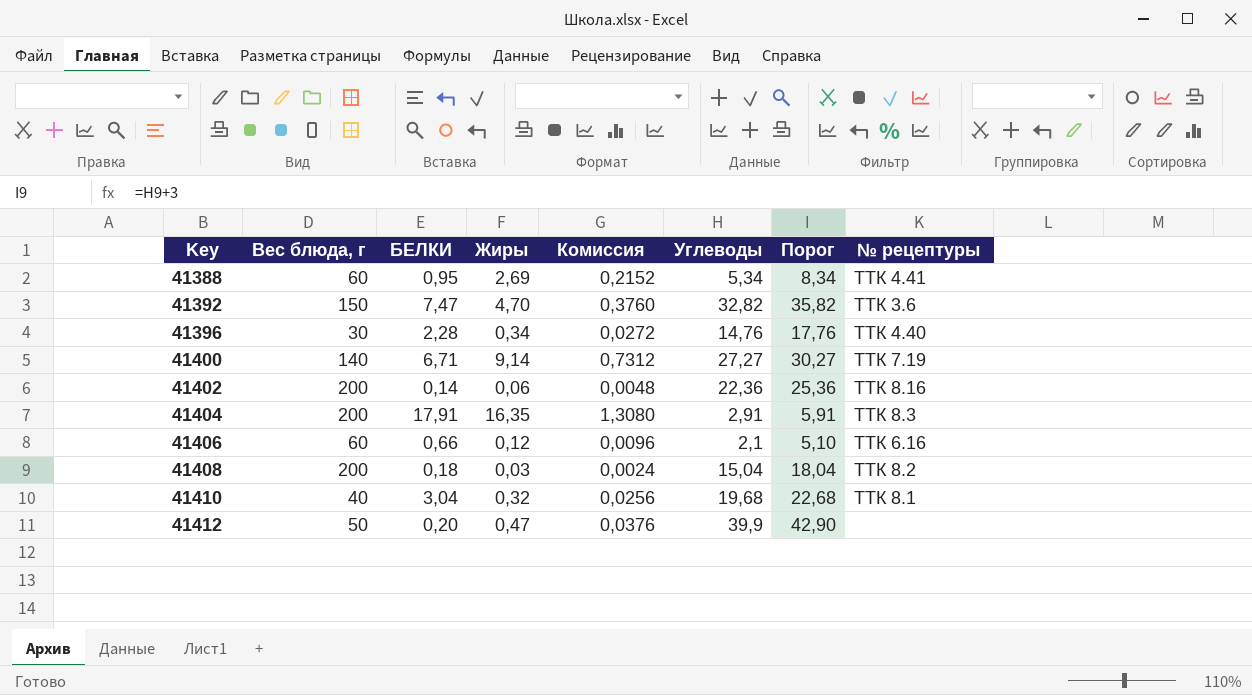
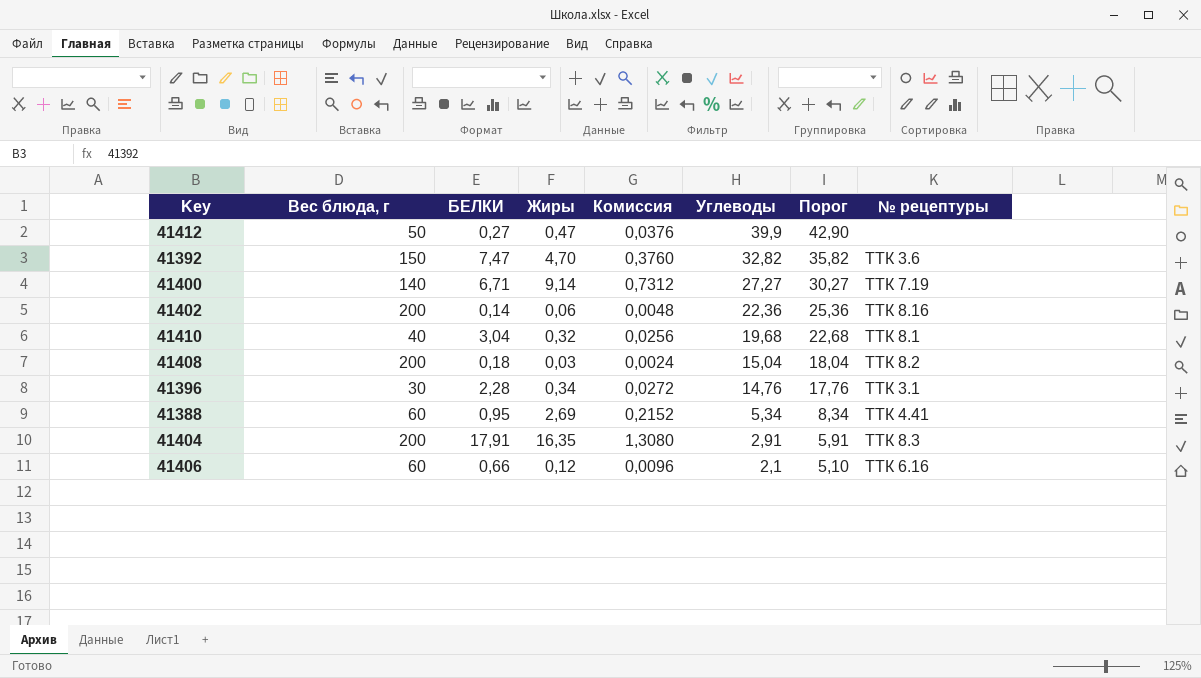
row order: Key ascending -> Углеводы descending
41412 | БЕЛКИ: 0,20 -> 0,27
41396 | № рецептуры: ТТК 4.40 -> ТТК 3.1

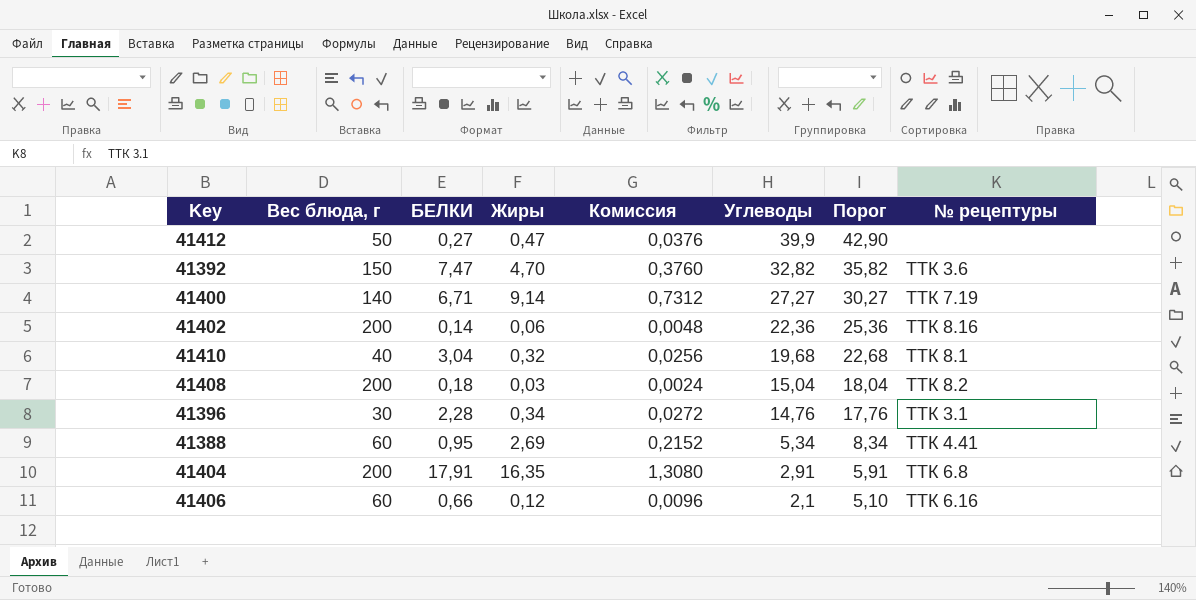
41404 | № рецептуры: ТТК 8.3 -> ТТК 6.8

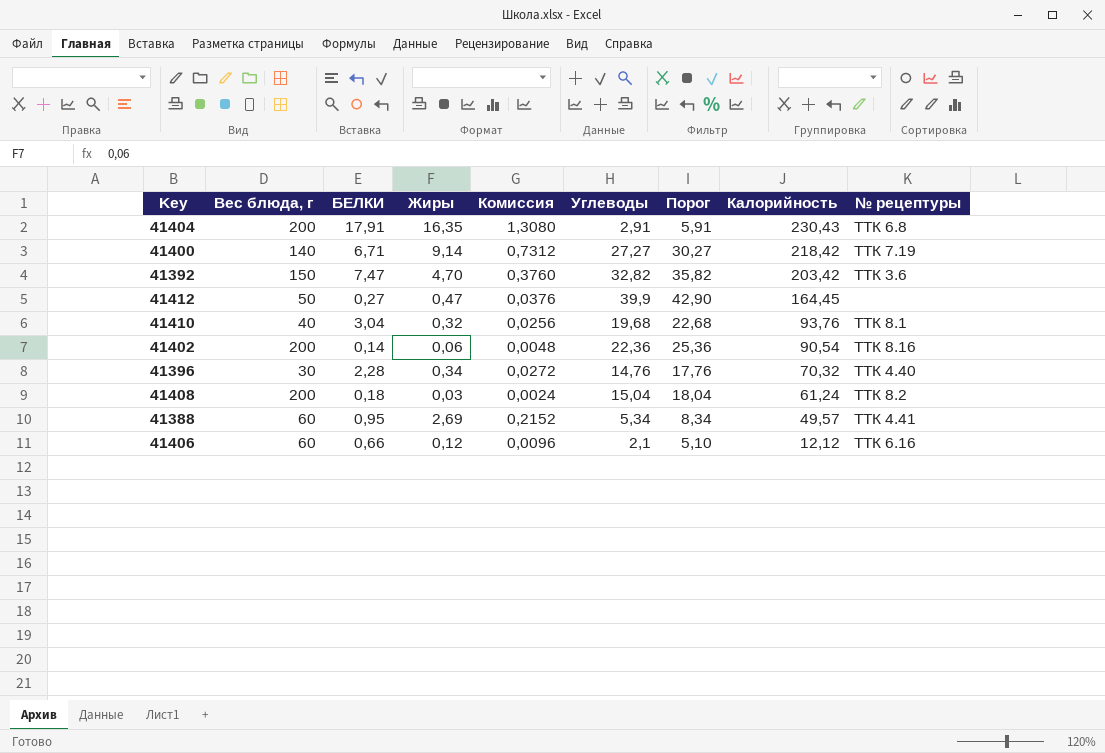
row order: Углеводы descending -> Калорийность descending
column Калорийность | position: none -> 8
41396 | № рецептуры: ТТК 3.1 -> ТТК 4.40

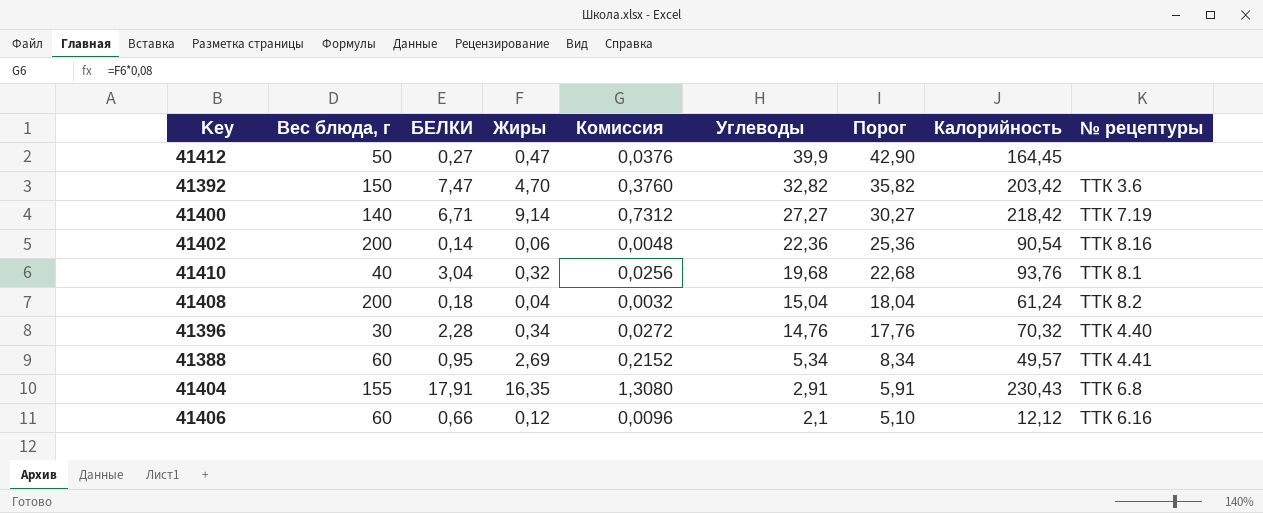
row order: Калорийность descending -> Углеводы descending
41408 | Жиры: 0,03 -> 0,04
41408 | Комиссия: 0,0024 -> 0,0032
41404 | Вес блюда, г: 200 -> 155

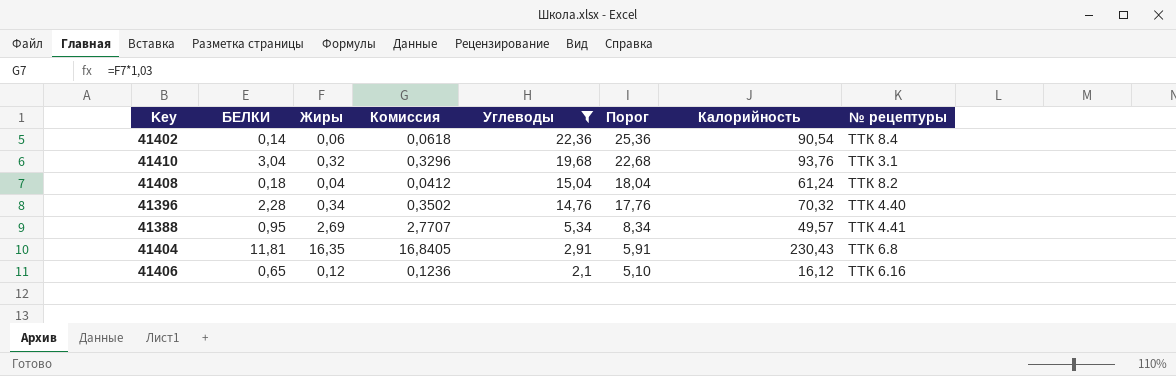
filter: none -> Углеводы <= 22,36
column Вес блюда, г | position: 2 -> none
column Комиссия | formula: [Жиры] * 0,08 -> [Жиры] * 1,03
41402 | № рецептуры: ТТК 8.16 -> ТТК 8.4
41410 | № рецептуры: ТТК 8.1 -> ТТК 3.1
41404 | БЕЛКИ: 17,91 -> 11,81
41406 | БЕЛКИ: 0,66 -> 0,65
41406 | Калорийность: 12,12 -> 16,12

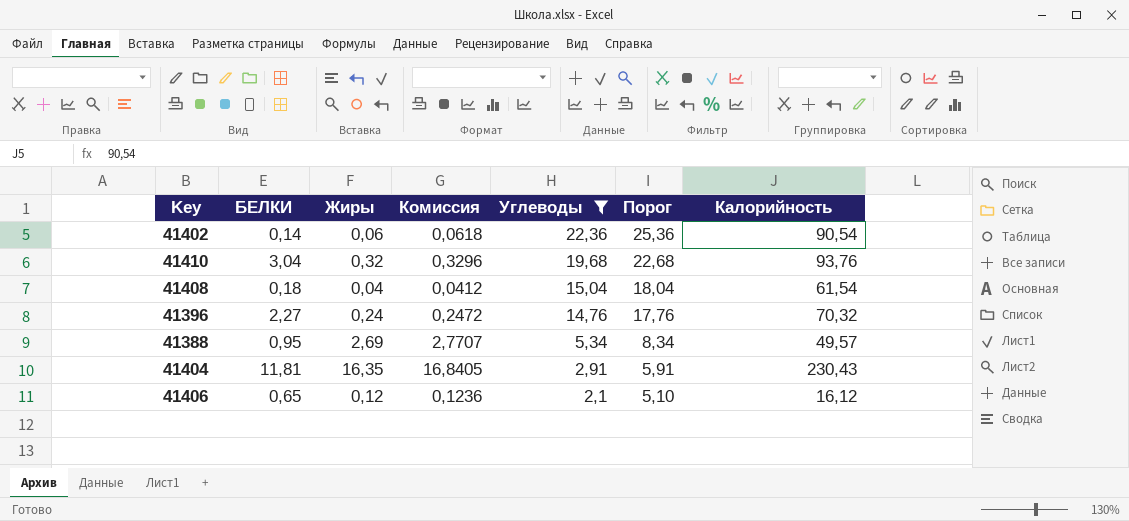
column № рецептуры | position: 8 -> none
41408 | Калорийность: 61,24 -> 61,54
41396 | БЕЛКИ: 2,28 -> 2,27
41396 | Жиры: 0,34 -> 0,24
41396 | Комиссия: 0,3502 -> 0,2472

